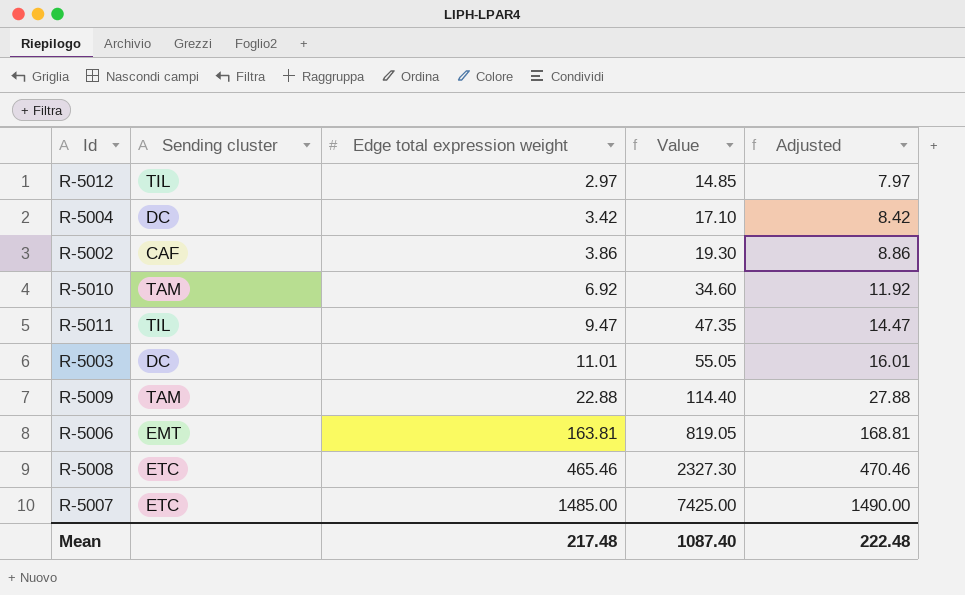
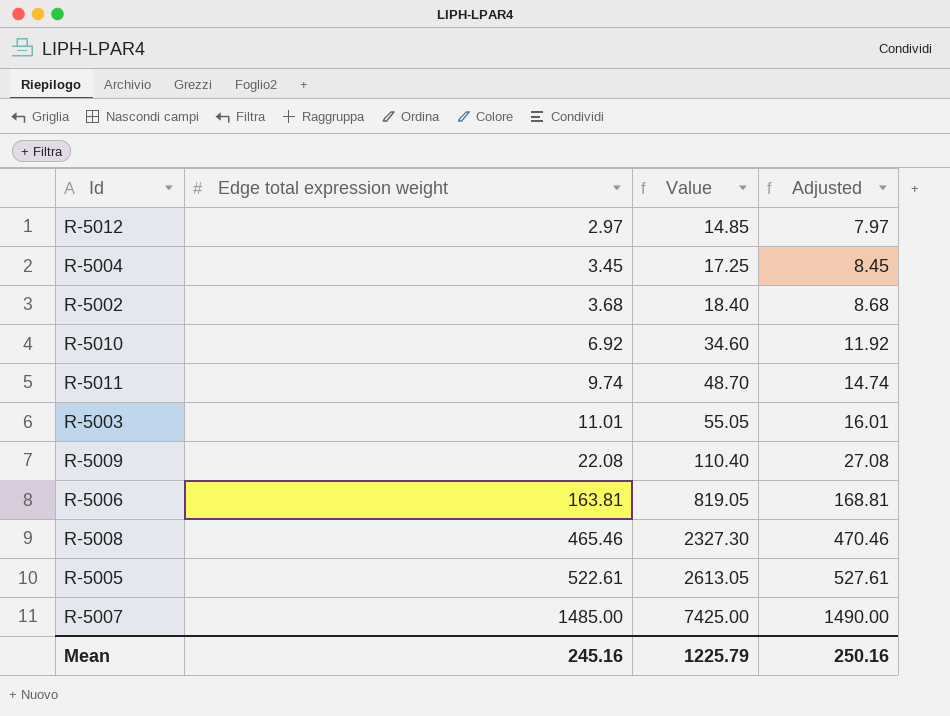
column Sending cluster | position: 2 -> none
R-5004 | Edge total expression weight: 3.42 -> 3.45
R-5004 | Value: 17.10 -> 17.25
R-5004 | Adjusted: 8.42 -> 8.45
R-5002 | Edge total expression weight: 3.86 -> 3.68
R-5002 | Value: 19.30 -> 18.40
R-5002 | Adjusted: 8.86 -> 8.68
R-5011 | Edge total expression weight: 9.47 -> 9.74
R-5011 | Value: 47.35 -> 48.70
R-5011 | Adjusted: 14.47 -> 14.74
R-5009 | Edge total expression weight: 22.88 -> 22.08
R-5009 | Value: 114.40 -> 110.40
R-5009 | Adjusted: 27.88 -> 27.08
row R-5005: none -> 522.61 | 2613.05 | 527.61
Mean | Edge total expression weight: 217.48 -> 245.16
Mean | Value: 1087.40 -> 1225.79
Mean | Adjusted: 222.48 -> 250.16

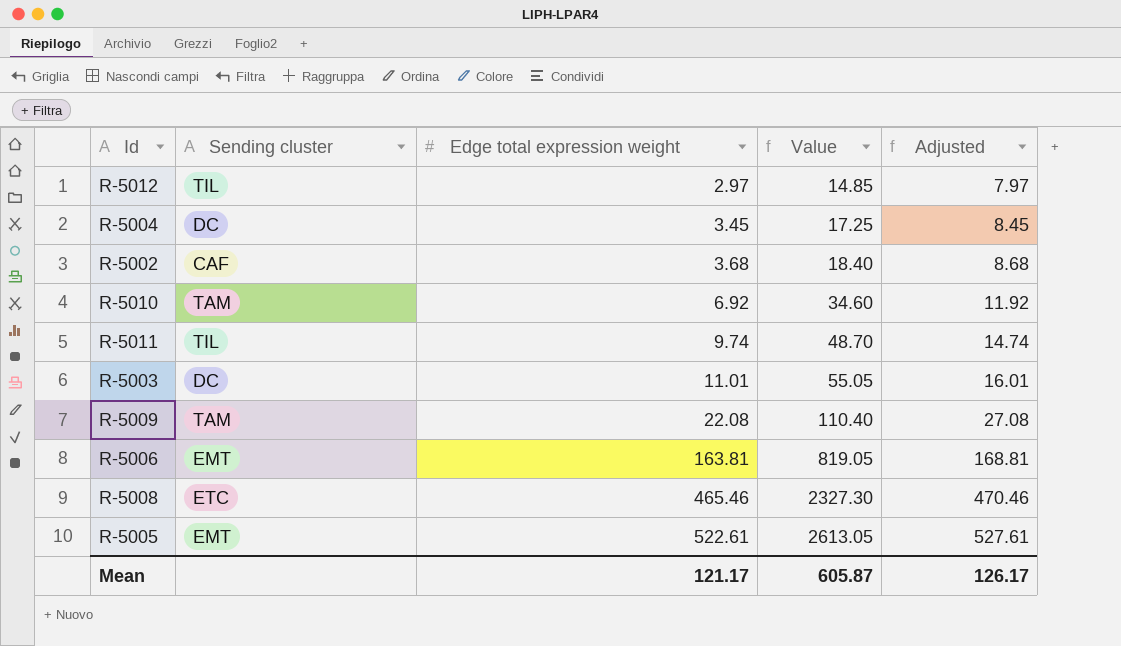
column Sending cluster | position: none -> 2
row R-5007: 1485.00 | 7425.00 | 1490.00 -> none
Mean | Edge total expression weight: 245.16 -> 121.17
Mean | Value: 1225.79 -> 605.87
Mean | Adjusted: 250.16 -> 126.17

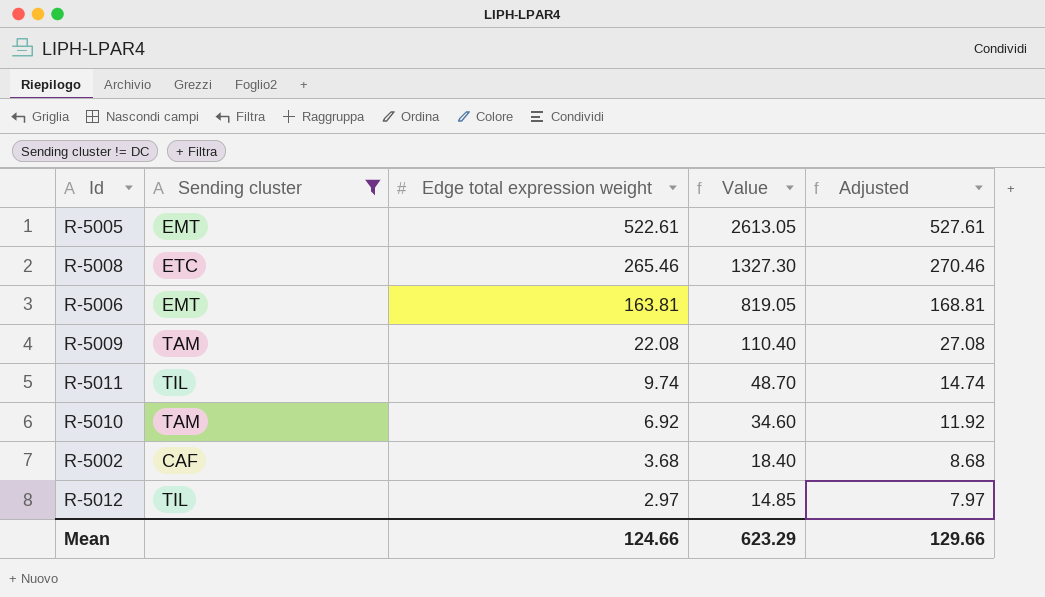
filter: none -> Sending cluster != DC
row order: Edge total expression weight ascending -> Edge total expression weight descending
R-5008 | Edge total expression weight: 465.46 -> 265.46
R-5008 | Value: 2327.30 -> 1327.30
R-5008 | Adjusted: 470.46 -> 270.46
Mean | Edge total expression weight: 121.17 -> 124.66
Mean | Value: 605.87 -> 623.29
Mean | Adjusted: 126.17 -> 129.66

